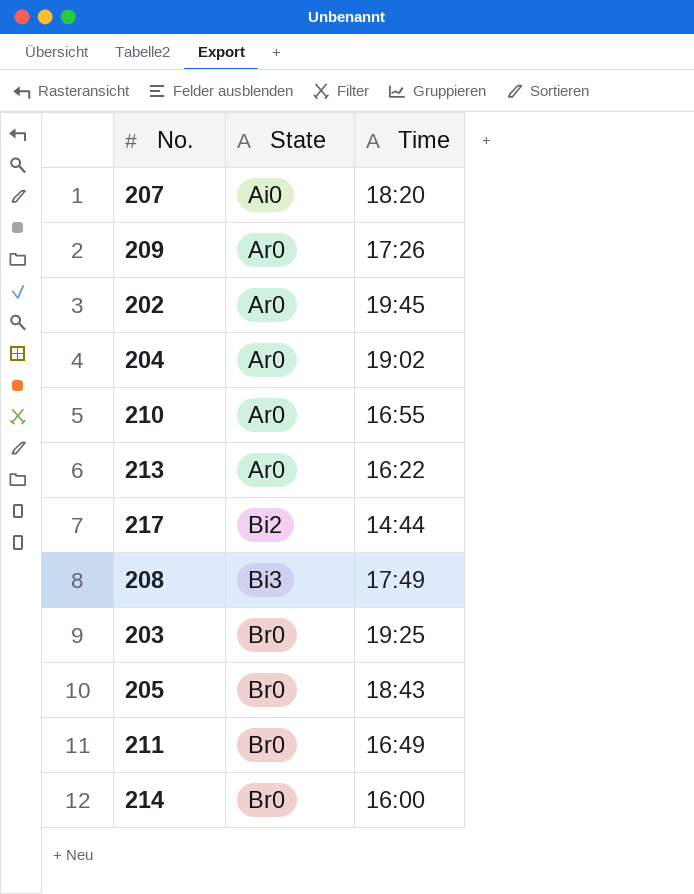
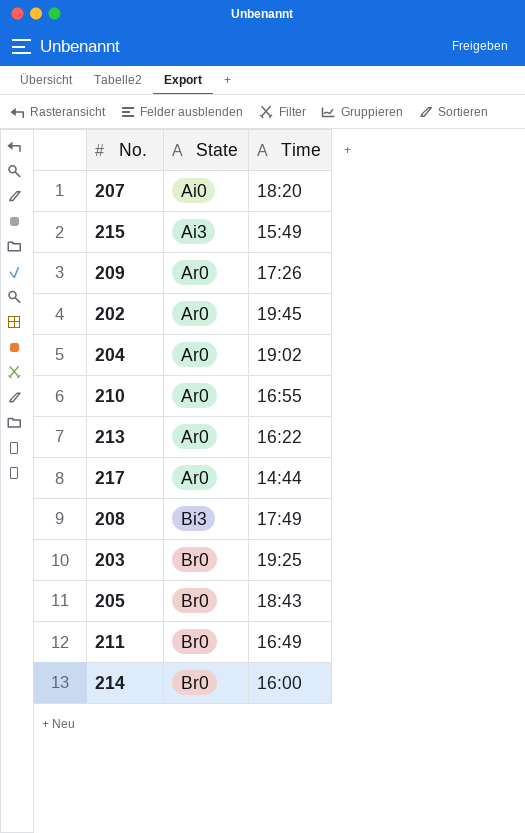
row 215: none -> Ai3 | 15:49
217 | State: Bi2 -> Ar0

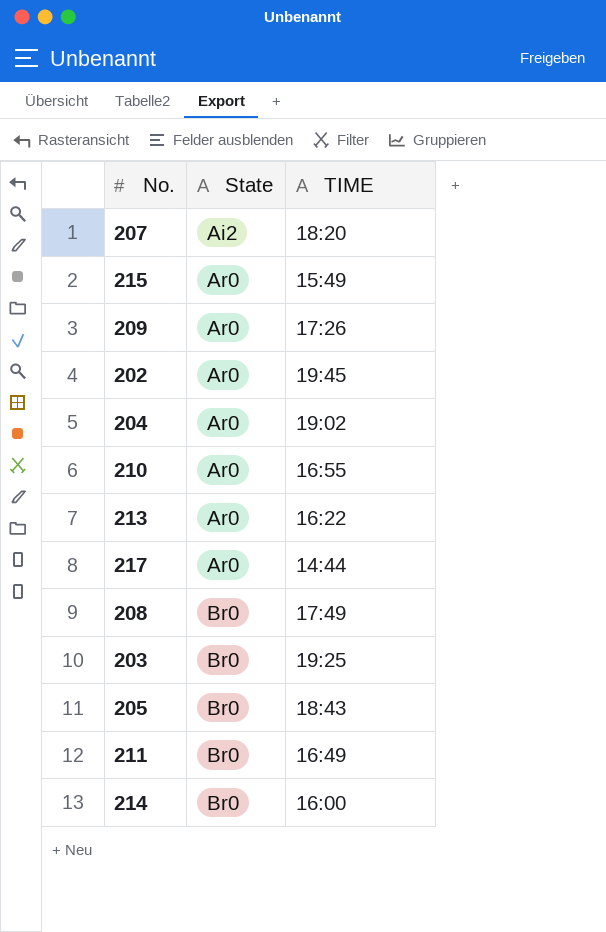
column name: Time -> TIME
207 | State: Ai0 -> Ai2
215 | State: Ai3 -> Ar0
208 | State: Bi3 -> Br0

